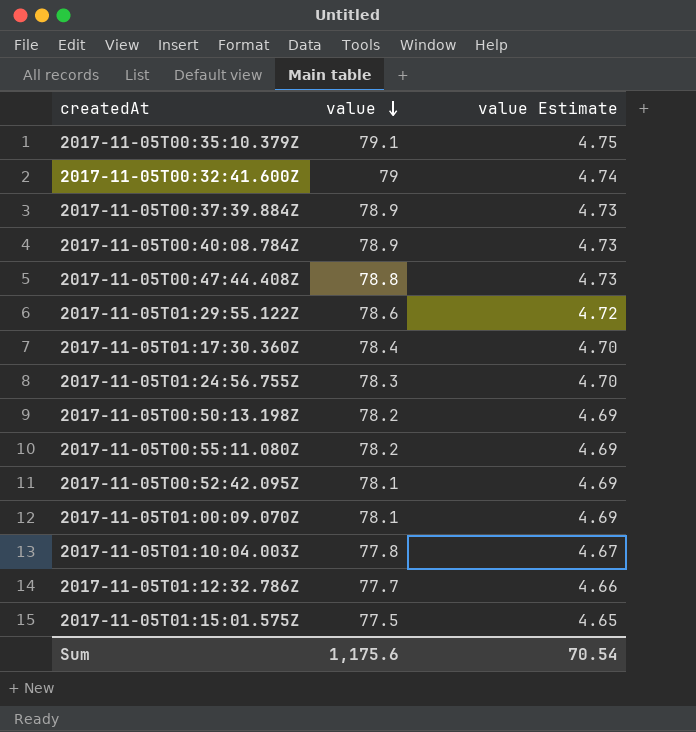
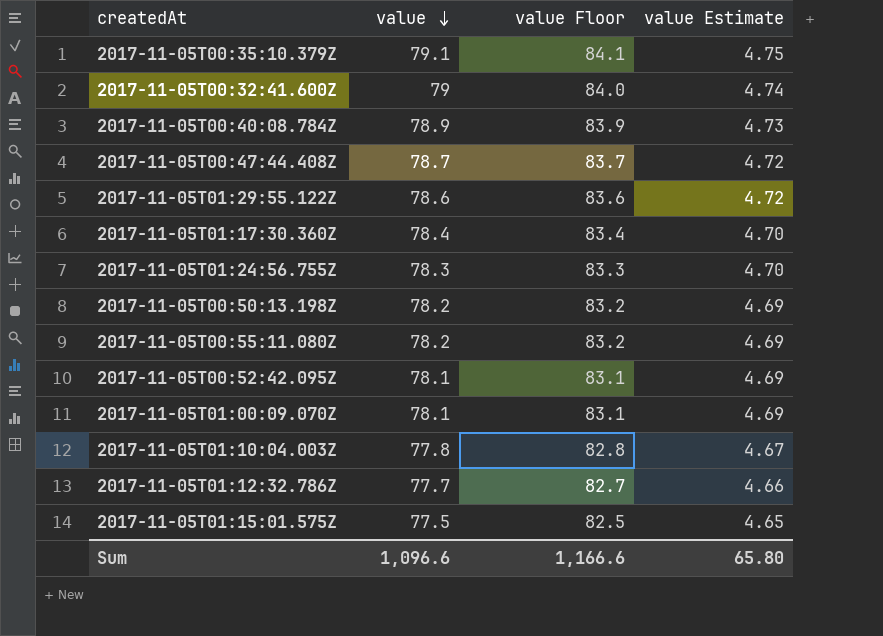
column value Floor | formula: none -> [value] + 5
row 2017-11-05T00:37:39.884Z: 78.9 | 4.73 -> none
2017-11-05T00:47:44.408Z | value: 78.8 -> 78.7
2017-11-05T00:47:44.408Z | value Estimate: 4.73 -> 4.72
Sum | value: 1,175.6 -> 1,096.6
Sum | value Estimate: 70.54 -> 65.80

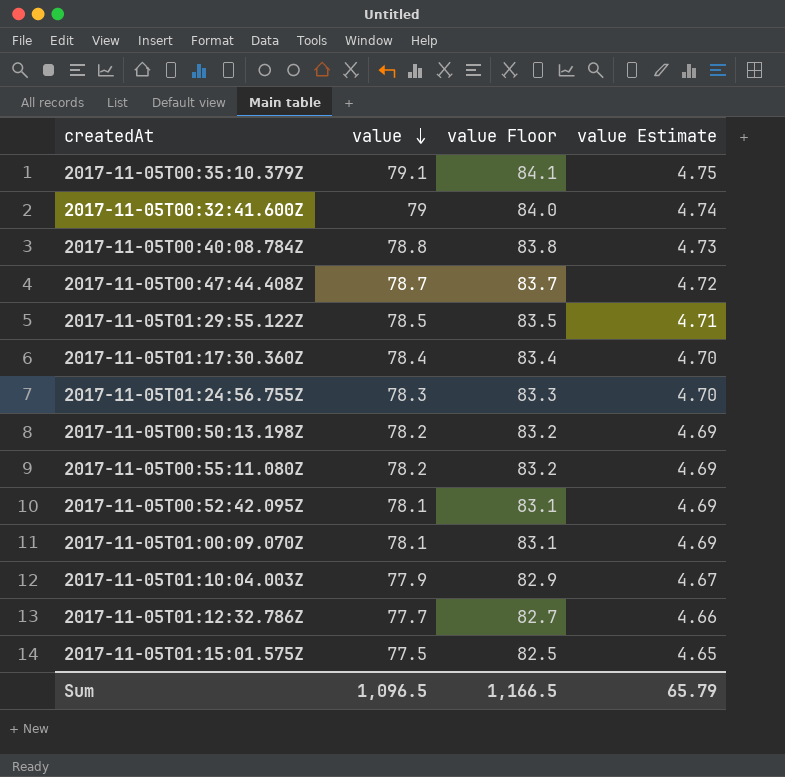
2017-11-05T00:40:08.784Z | value: 78.9 -> 78.8
2017-11-05T00:40:08.784Z | value Floor: 83.9 -> 83.8
2017-11-05T01:29:55.122Z | value: 78.6 -> 78.5
2017-11-05T01:29:55.122Z | value Floor: 83.6 -> 83.5
2017-11-05T01:29:55.122Z | value Estimate: 4.72 -> 4.71
2017-11-05T01:10:04.003Z | value: 77.8 -> 77.9
2017-11-05T01:10:04.003Z | value Floor: 82.8 -> 82.9
Sum | value: 1,096.6 -> 1,096.5
Sum | value Floor: 1,166.6 -> 1,166.5
Sum | value Estimate: 65.80 -> 65.79

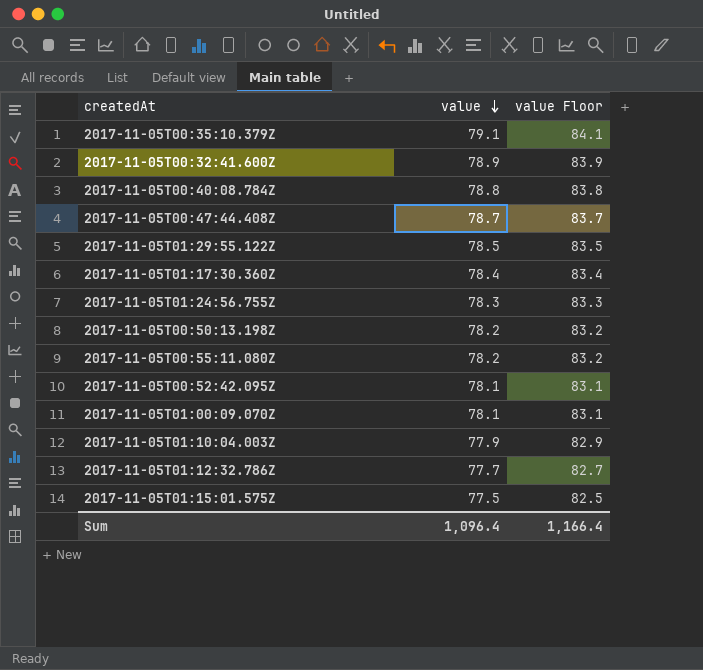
column value Estimate | formula: [value] * 0.06 -> none
2017-11-05T00:32:41.600Z | value: 79 -> 78.9
2017-11-05T00:32:41.600Z | value Floor: 84.0 -> 83.9
Sum | value: 1,096.5 -> 1,096.4
Sum | value Floor: 1,166.5 -> 1,166.4

